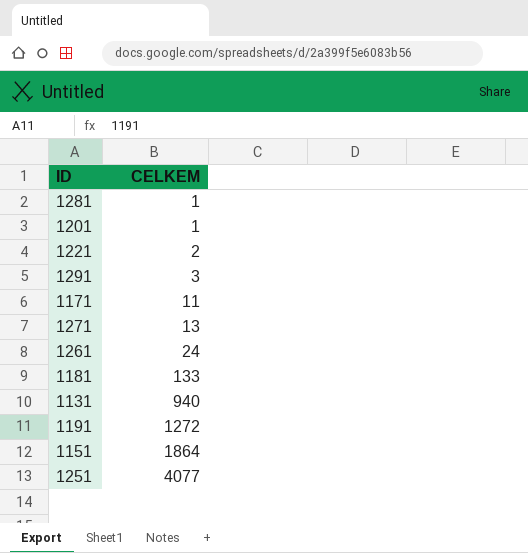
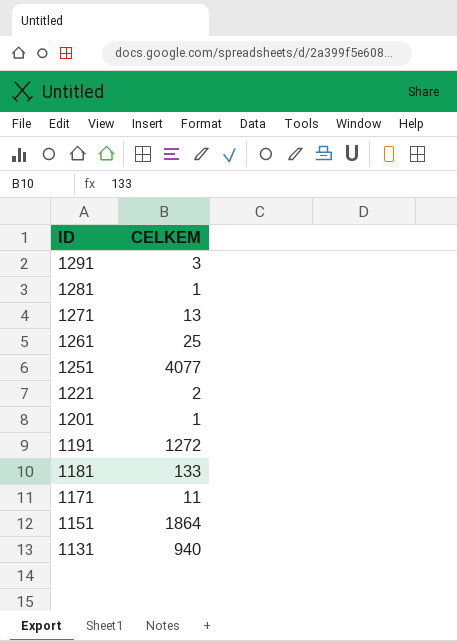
row order: CELKEM ascending -> ID descending
1261 | CELKEM: 24 -> 25

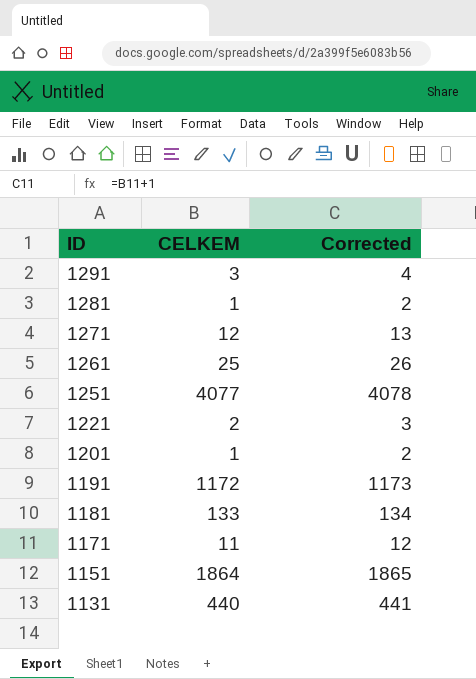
column Corrected | formula: none -> [CELKEM] + 1
1271 | CELKEM: 13 -> 12
1191 | CELKEM: 1272 -> 1172
1131 | CELKEM: 940 -> 440

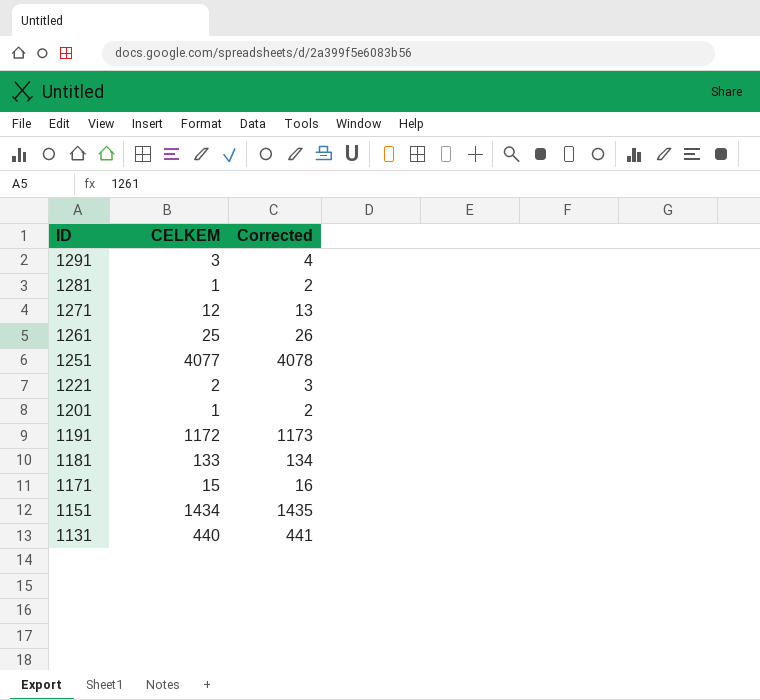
1171 | CELKEM: 11 -> 15
1171 | Corrected: 12 -> 16
1151 | CELKEM: 1864 -> 1434
1151 | Corrected: 1865 -> 1435

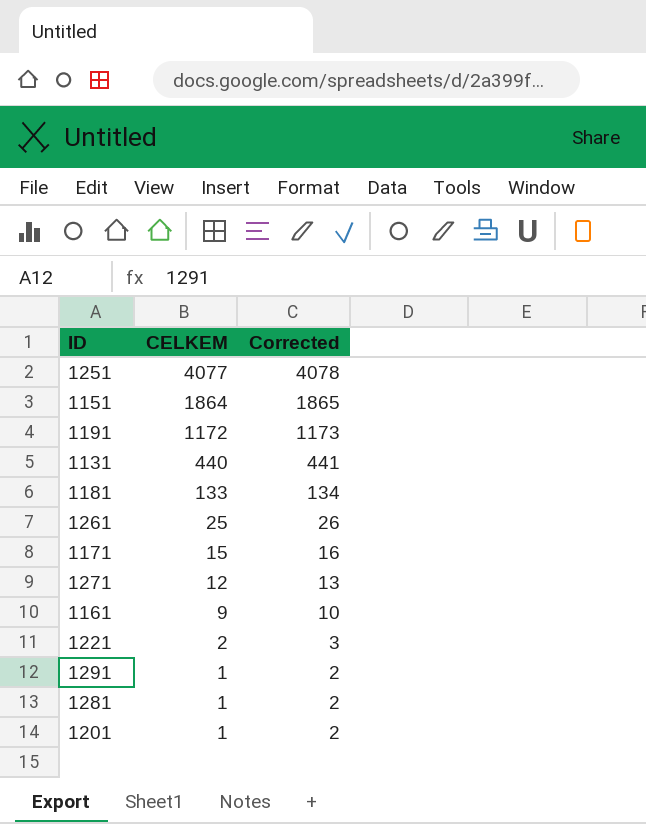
row order: ID descending -> CELKEM descending
1151 | CELKEM: 1434 -> 1864
1151 | Corrected: 1435 -> 1865
row 1161: none -> 9 | 10
1291 | CELKEM: 3 -> 1
1291 | Corrected: 4 -> 2

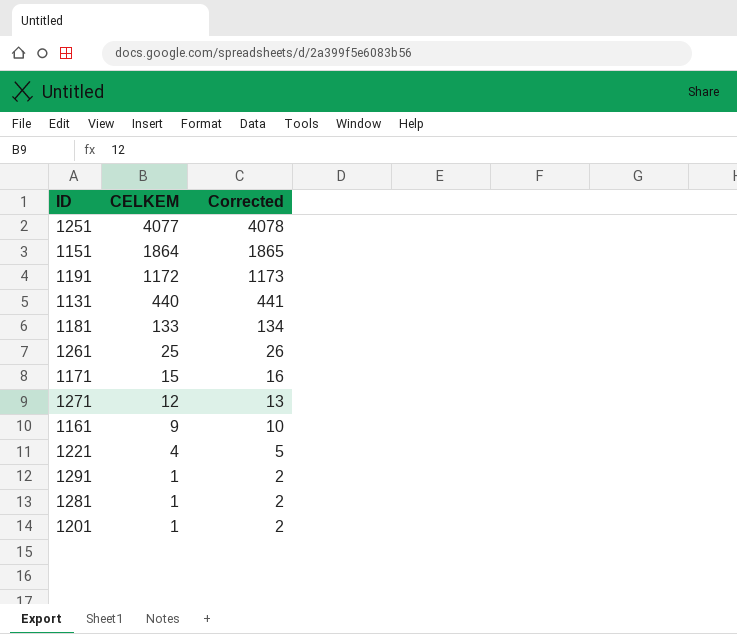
1221 | CELKEM: 2 -> 4
1221 | Corrected: 3 -> 5

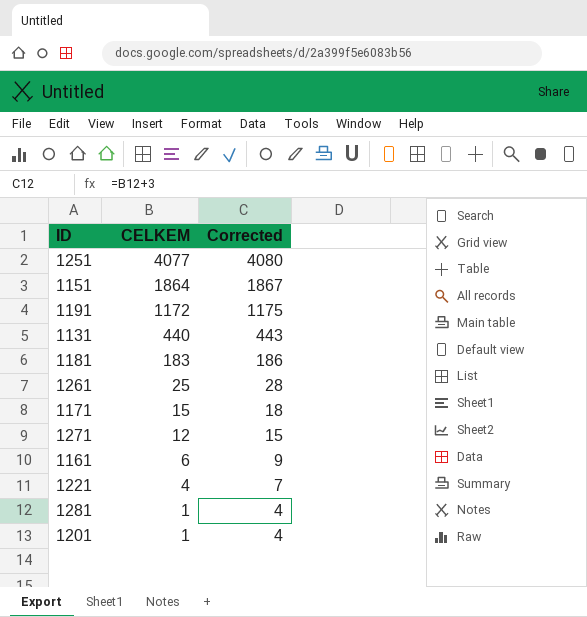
column Corrected | formula: [CELKEM] + 1 -> [CELKEM] + 3
row 1291: 1 | 2 -> none
1181 | CELKEM: 133 -> 183
1161 | CELKEM: 9 -> 6

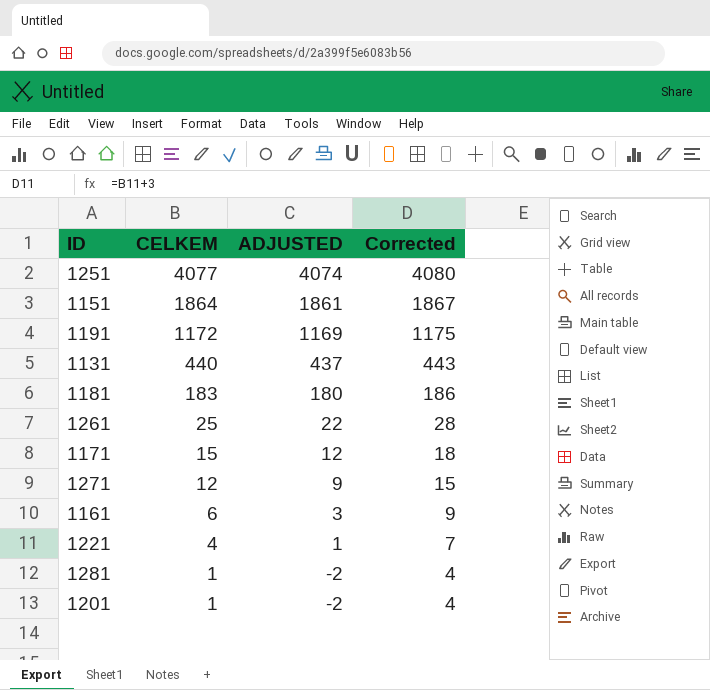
column ADJUSTED | formula: none -> [CELKEM] - 3

